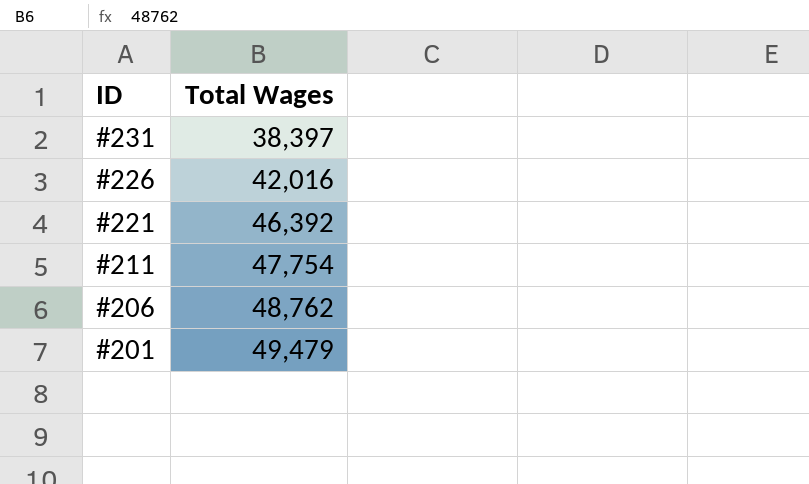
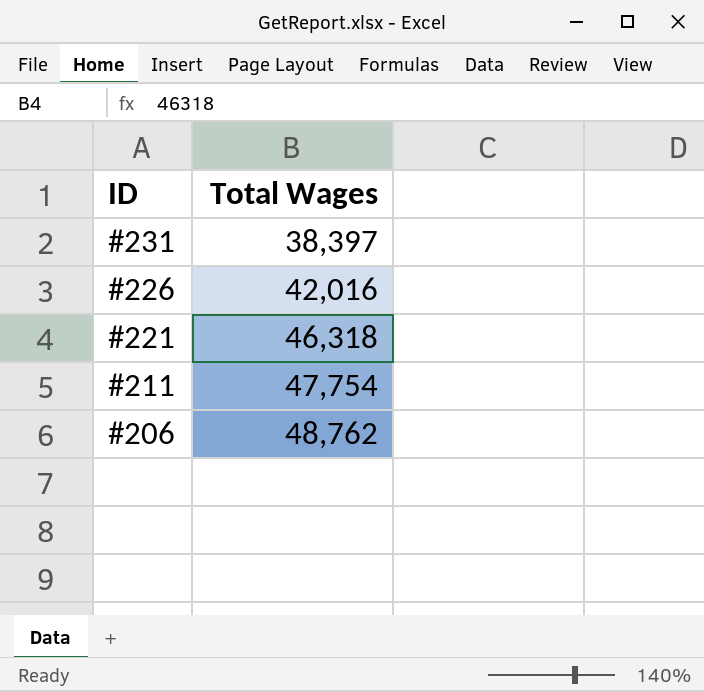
row #201: 49,479 -> none
#221 | Total Wages: 46,392 -> 46,318

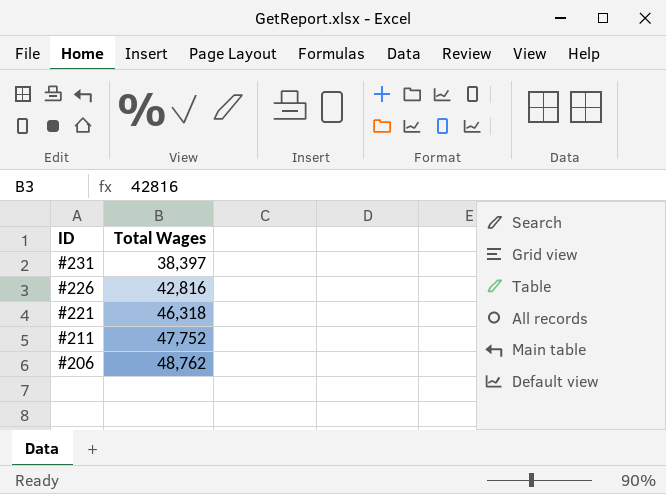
#226 | Total Wages: 42,016 -> 42,816
#211 | Total Wages: 47,754 -> 47,752

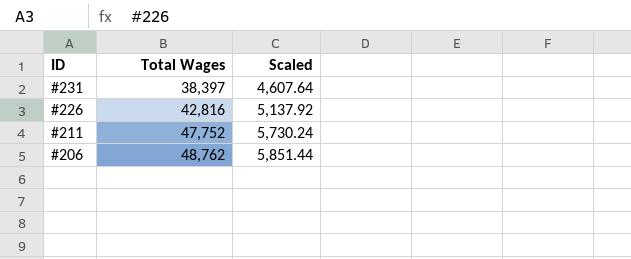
column Scaled | formula: none -> [Total Wages] * 0.12
row #221: 46,318 -> none

